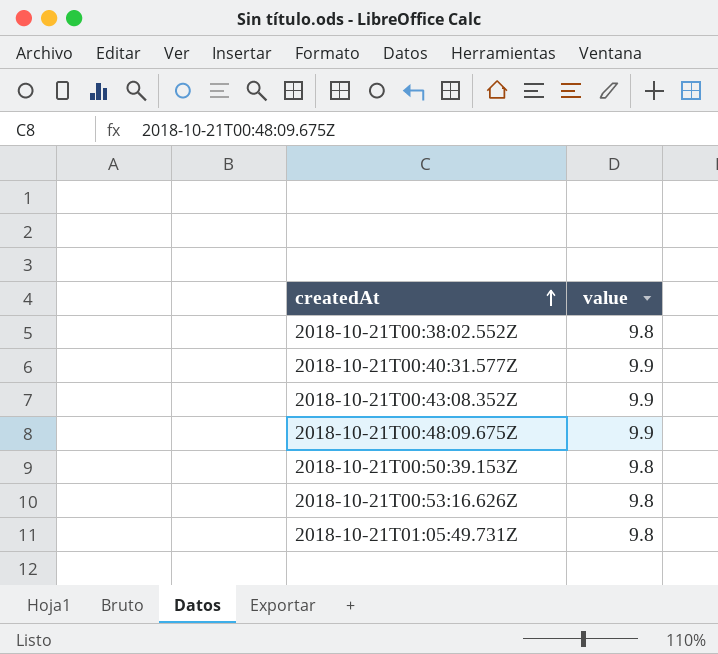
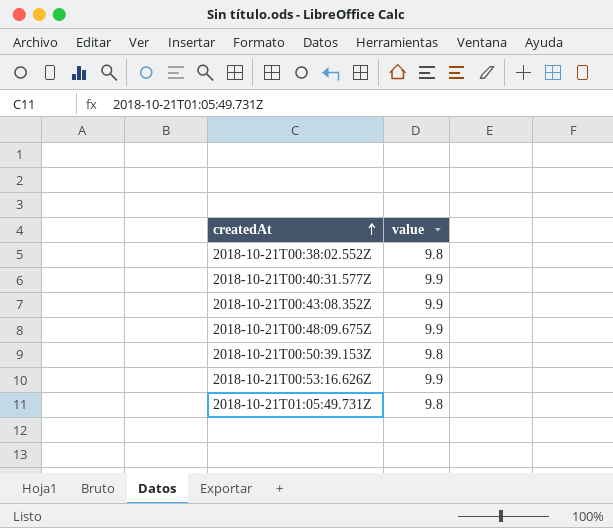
2018-10-21T00:53:16.626Z | value: 9.8 -> 9.9

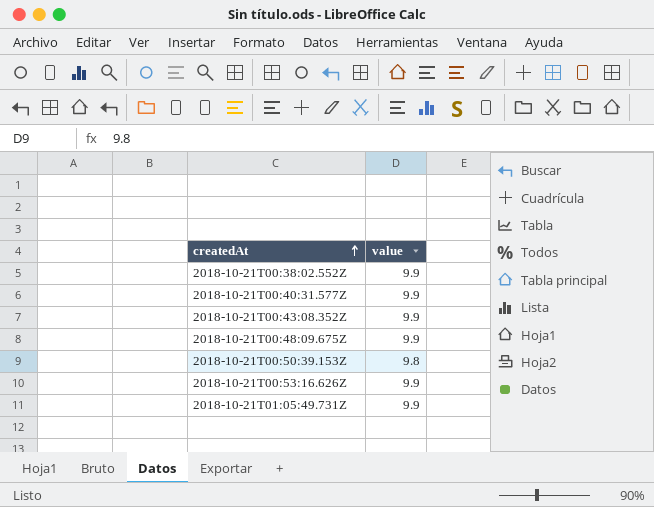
2018-10-21T00:38:02.552Z | value: 9.8 -> 9.9
2018-10-21T01:05:49.731Z | value: 9.8 -> 9.9

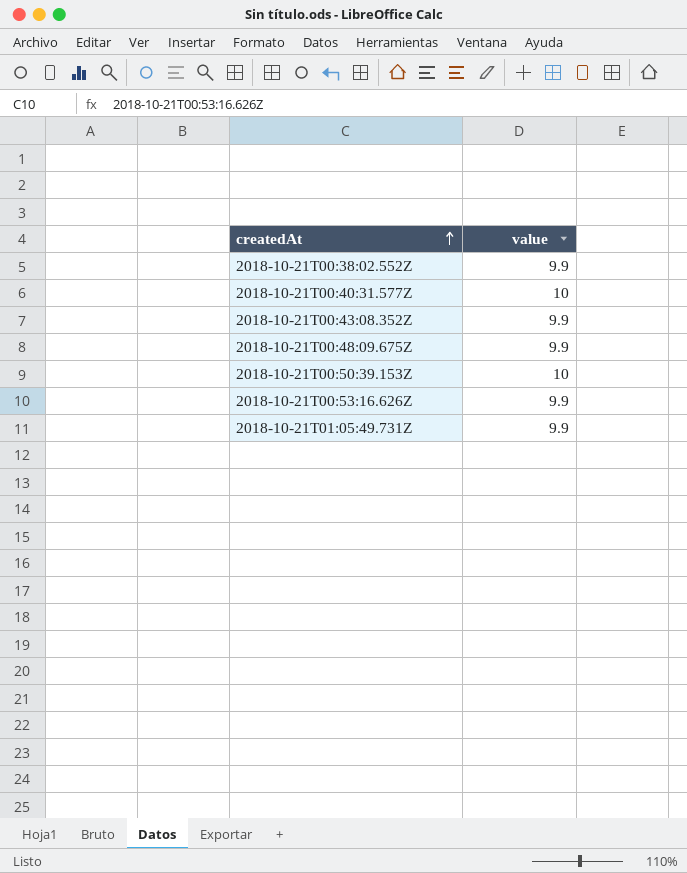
2018-10-21T00:40:31.577Z | value: 9.9 -> 10
2018-10-21T00:50:39.153Z | value: 9.8 -> 10

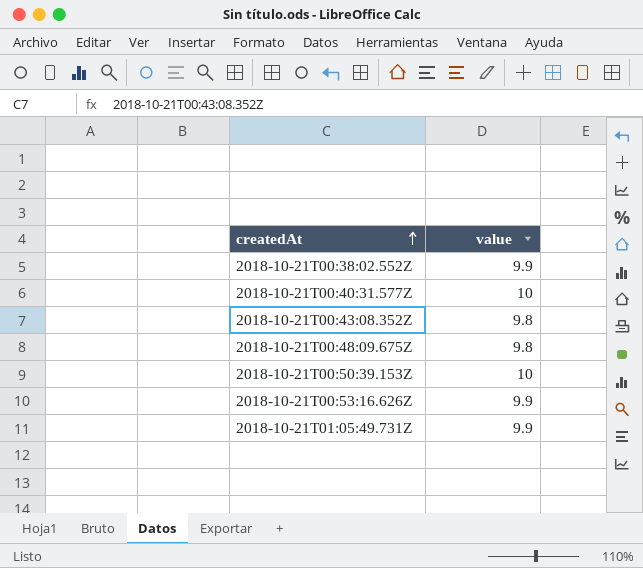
2018-10-21T00:43:08.352Z | value: 9.9 -> 9.8
2018-10-21T00:48:09.675Z | value: 9.9 -> 9.8

